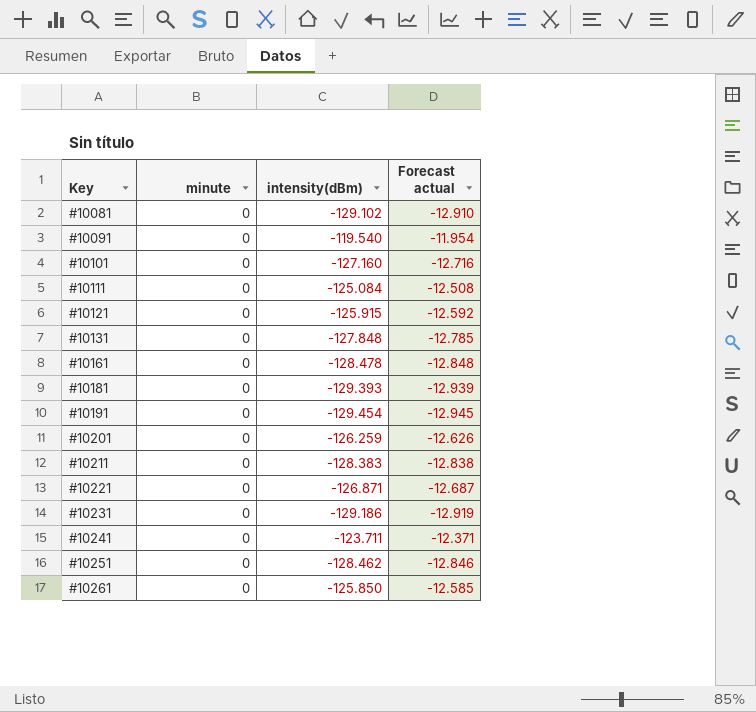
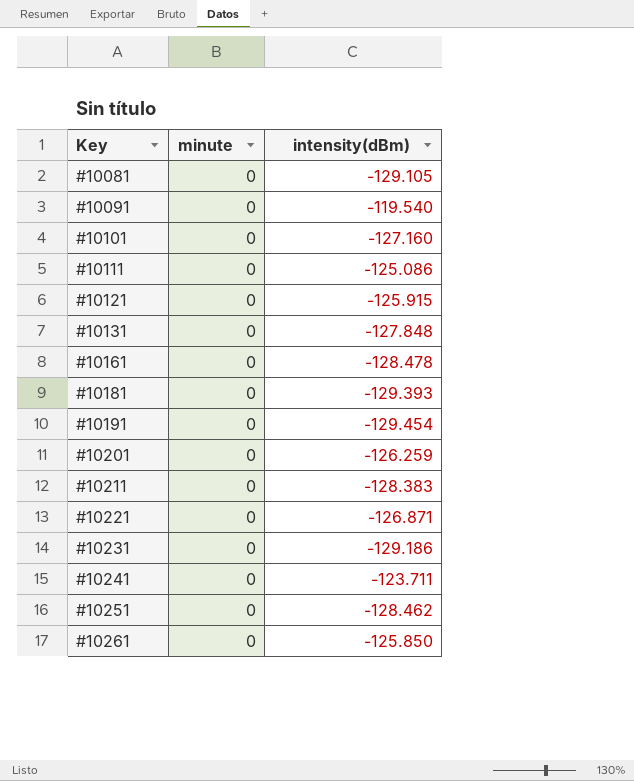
column Forecast actual | formula: [intensity(dBm)] * 0.1 -> none
#10081 | intensity(dBm): -129.102 -> -129.105
#10111 | intensity(dBm): -125.084 -> -125.086

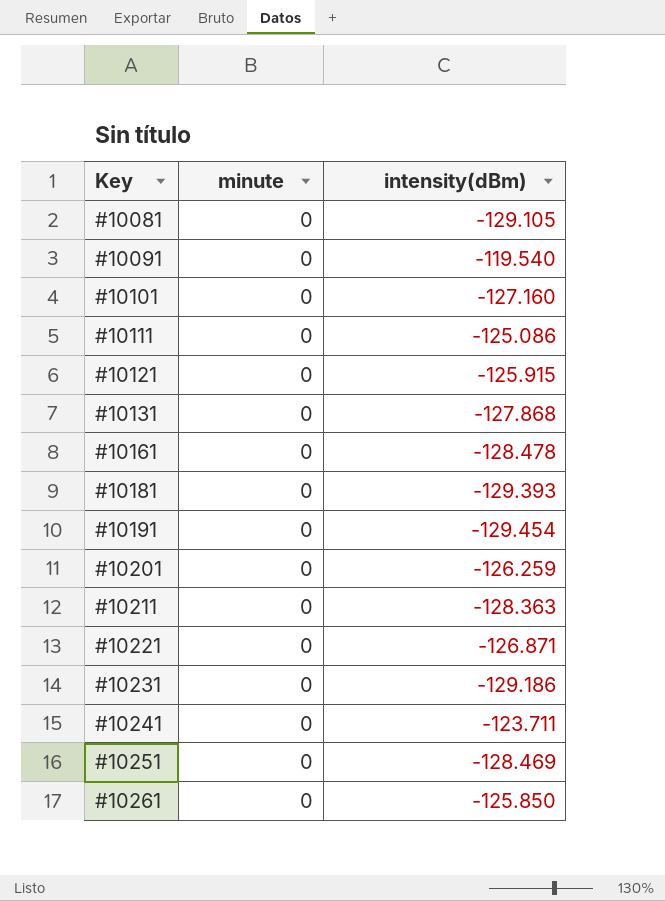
#10131 | intensity(dBm): -127.848 -> -127.868
#10211 | intensity(dBm): -128.383 -> -128.363
#10251 | intensity(dBm): -128.462 -> -128.469

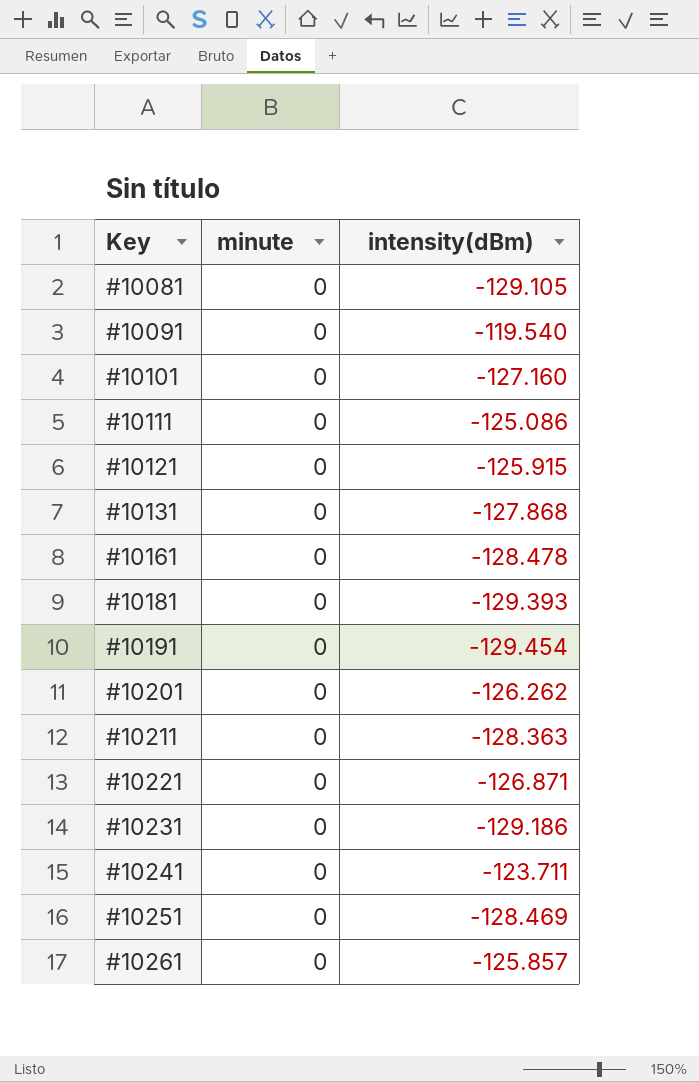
#10201 | intensity(dBm): -126.259 -> -126.262
#10261 | intensity(dBm): -125.850 -> -125.857

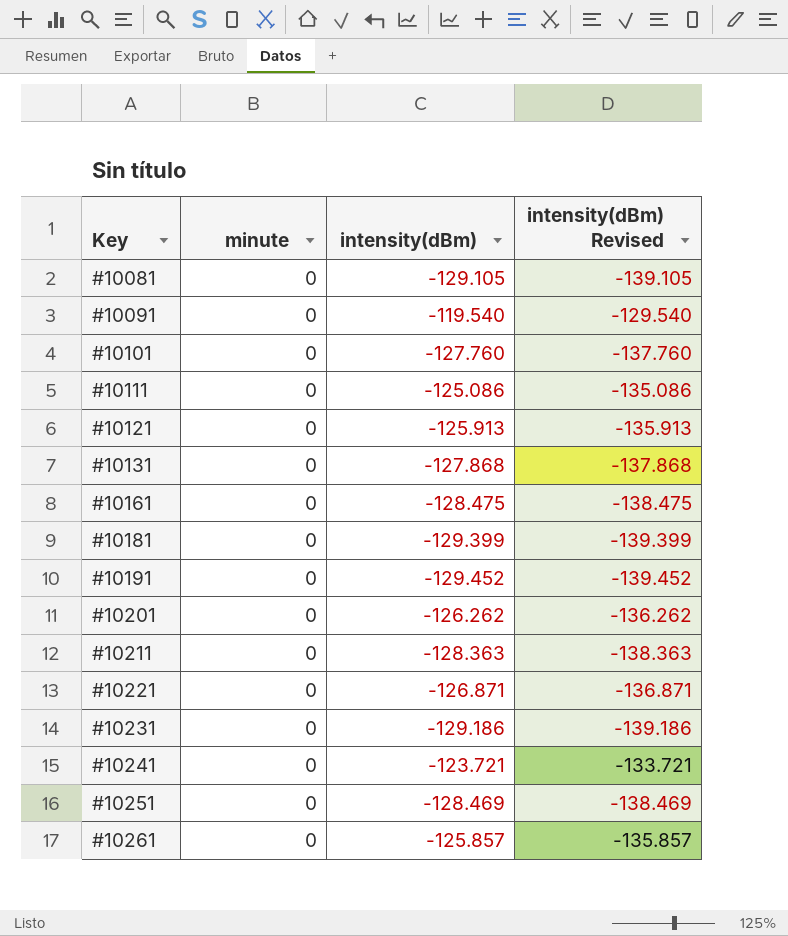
column intensity(dBm) Revised | formula: none -> [intensity(dBm)] - 10
#10101 | intensity(dBm): -127.160 -> -127.760
#10121 | intensity(dBm): -125.915 -> -125.913
#10161 | intensity(dBm): -128.478 -> -128.475
#10181 | intensity(dBm): -129.393 -> -129.399
#10191 | intensity(dBm): -129.454 -> -129.452
#10241 | intensity(dBm): -123.711 -> -123.721

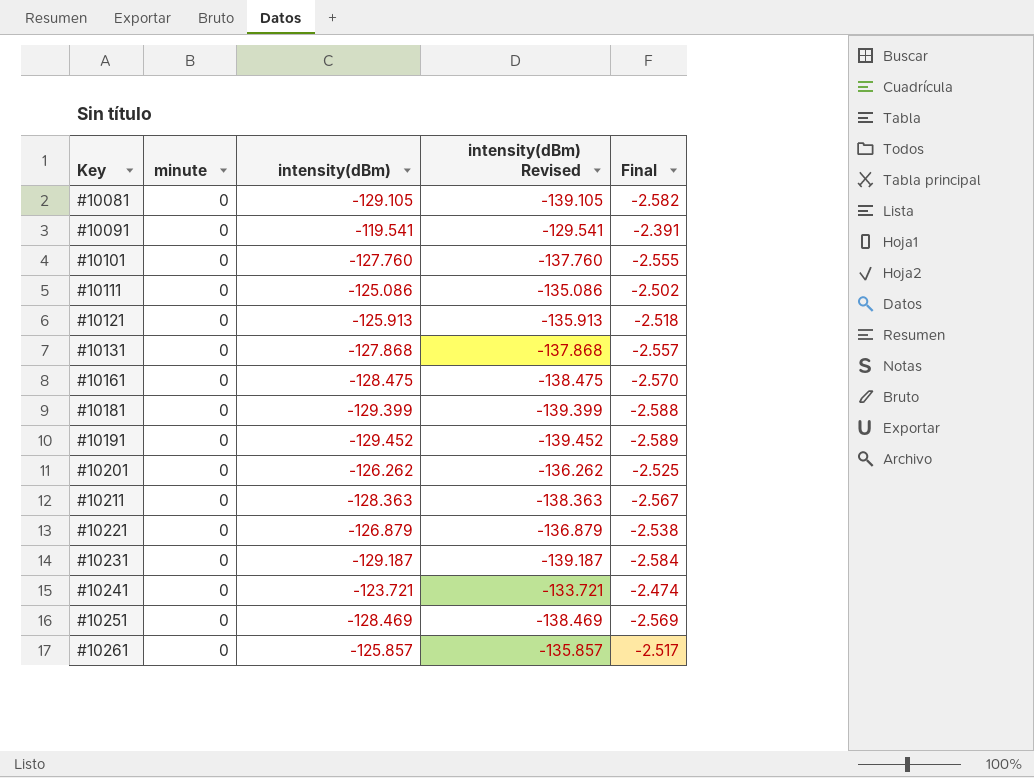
column Final | formula: none -> [intensity(dBm)] * 0.02
#10091 | intensity(dBm): -119.540 -> -119.541
#10091 | intensity(dBm) Revised: -129.540 -> -129.541
#10221 | intensity(dBm): -126.871 -> -126.879
#10221 | intensity(dBm) Revised: -136.871 -> -136.879
#10231 | intensity(dBm): -129.186 -> -129.187
#10231 | intensity(dBm) Revised: -139.186 -> -139.187

